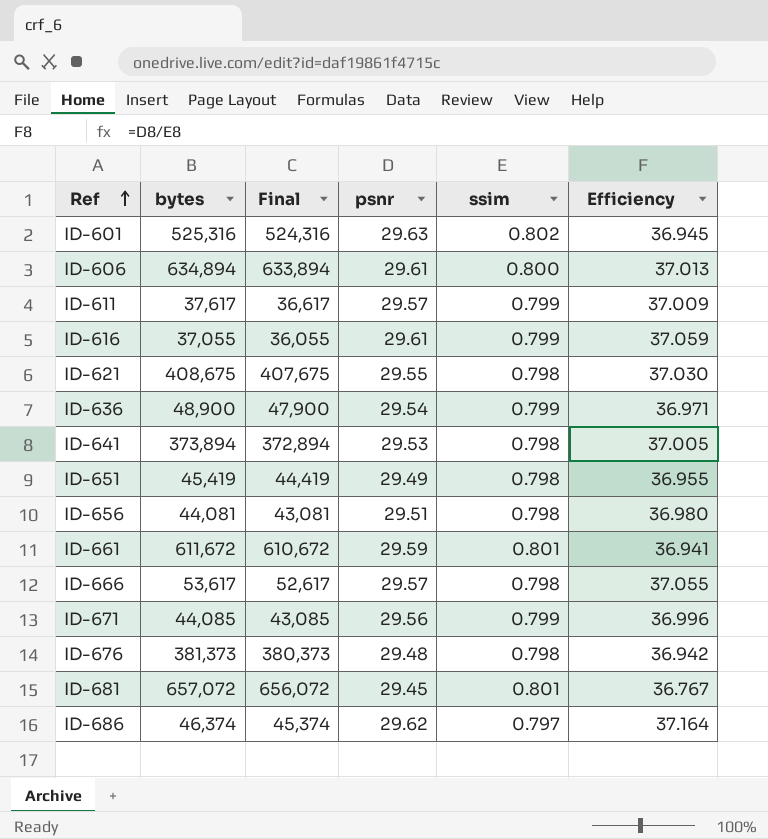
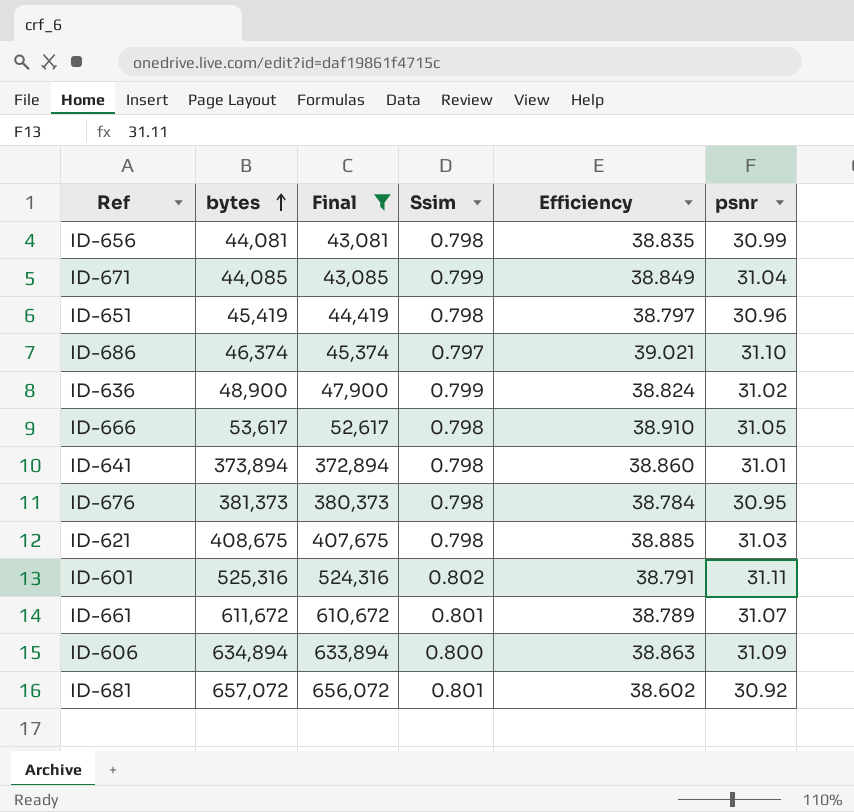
filter: none -> Final >= 43,081
row order: Ref ascending -> bytes ascending
column name: ssim -> Ssim
column psnr | position: 4 -> 6
ID-656 | Efficiency: 36.980 -> 38.835
ID-656 | psnr: 29.51 -> 30.99
ID-671 | Efficiency: 36.996 -> 38.849
ID-671 | psnr: 29.56 -> 31.04
ID-651 | Efficiency: 36.955 -> 38.797
ID-651 | psnr: 29.49 -> 30.96
ID-686 | Efficiency: 37.164 -> 39.021
ID-686 | psnr: 29.62 -> 31.10
ID-636 | Efficiency: 36.971 -> 38.824
ID-636 | psnr: 29.54 -> 31.02
ID-666 | Efficiency: 37.055 -> 38.910
ID-666 | psnr: 29.57 -> 31.05
ID-641 | Efficiency: 37.005 -> 38.860
ID-641 | psnr: 29.53 -> 31.01
ID-676 | Efficiency: 36.942 -> 38.784
ID-676 | psnr: 29.48 -> 30.95
ID-621 | Efficiency: 37.030 -> 38.885
ID-621 | psnr: 29.55 -> 31.03
ID-601 | Efficiency: 36.945 -> 38.791
ID-601 | psnr: 29.63 -> 31.11
ID-661 | Efficiency: 36.941 -> 38.789
ID-661 | psnr: 29.59 -> 31.07
ID-606 | Efficiency: 37.013 -> 38.863
ID-606 | psnr: 29.61 -> 31.09
ID-681 | Efficiency: 36.767 -> 38.602
ID-681 | psnr: 29.45 -> 30.92

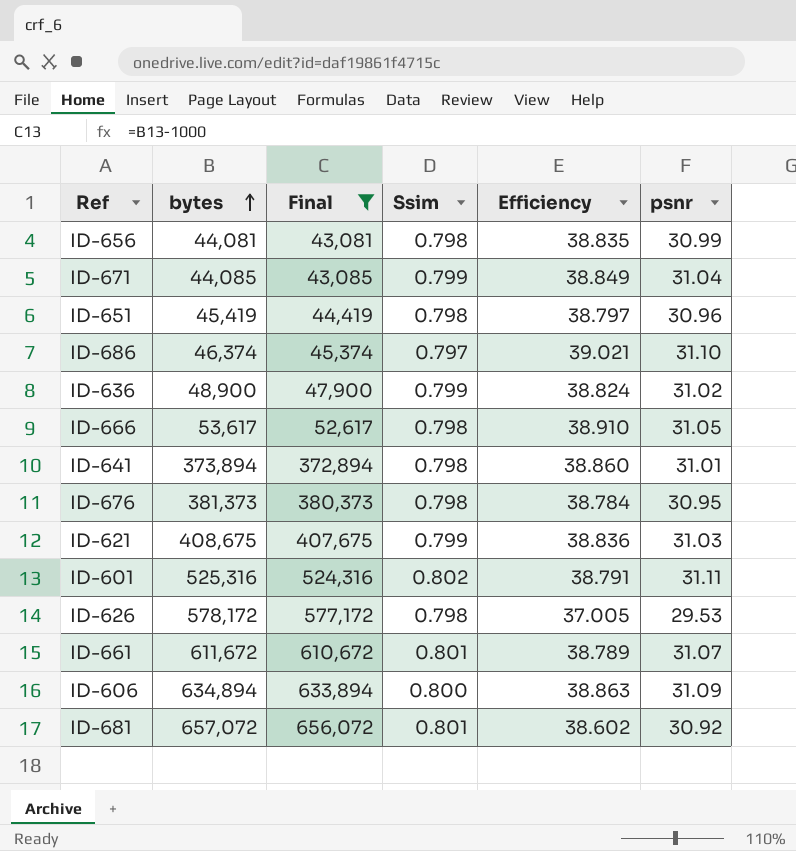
ID-621 | Ssim: 0.798 -> 0.799
ID-621 | Efficiency: 38.885 -> 38.836
row ID-626: none -> 578,172 | 577,172 | 0.798 | 37.005 | 29.53

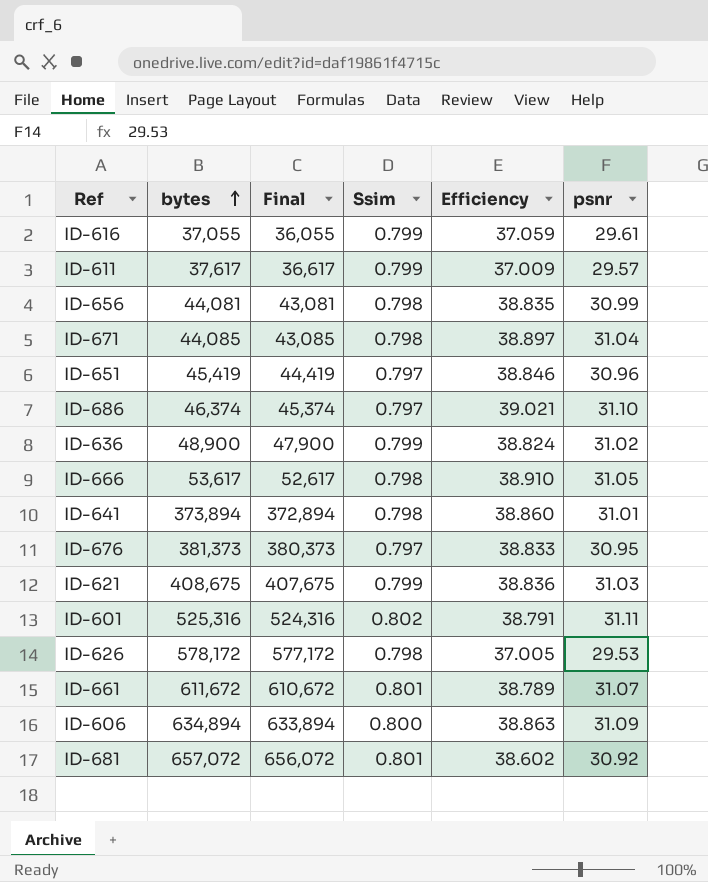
filter: Final >= 43,081 -> none
ID-671 | Ssim: 0.799 -> 0.798
ID-671 | Efficiency: 38.849 -> 38.897
ID-651 | Ssim: 0.798 -> 0.797
ID-651 | Efficiency: 38.797 -> 38.846
ID-676 | Ssim: 0.798 -> 0.797
ID-676 | Efficiency: 38.784 -> 38.833

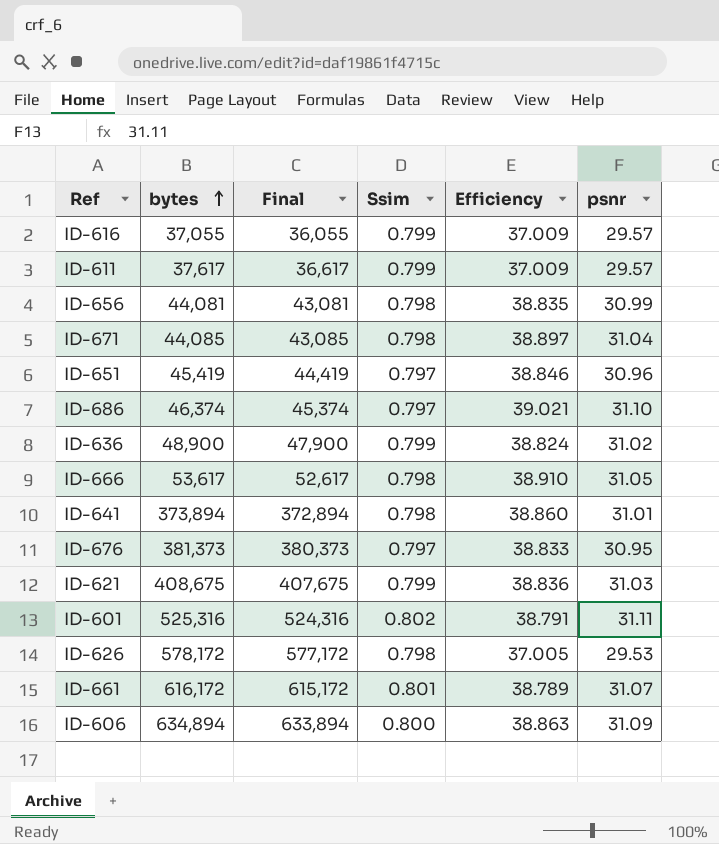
row ID-681: 657,072 | 656,072 | 0.801 | 38.602 | 30.92 -> none
ID-616 | Efficiency: 37.059 -> 37.009
ID-616 | psnr: 29.61 -> 29.57
ID-661 | bytes: 611,672 -> 616,172
ID-661 | Final: 610,672 -> 615,172

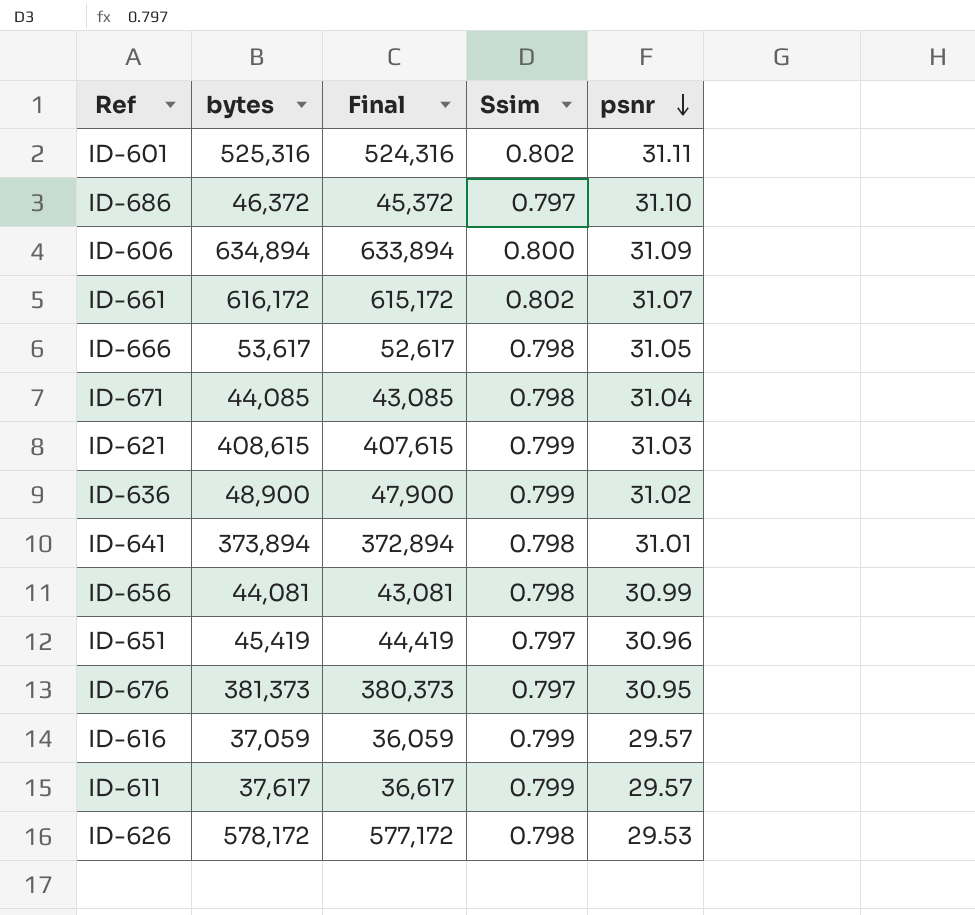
row order: bytes ascending -> psnr descending
column Efficiency | formula: [psnr] / [Ssim] -> none
ID-686 | bytes: 46,374 -> 46,372
ID-686 | Final: 45,374 -> 45,372
ID-661 | Ssim: 0.801 -> 0.802
ID-621 | bytes: 408,675 -> 408,615
ID-621 | Final: 407,675 -> 407,615
ID-616 | bytes: 37,055 -> 37,059
ID-616 | Final: 36,055 -> 36,059

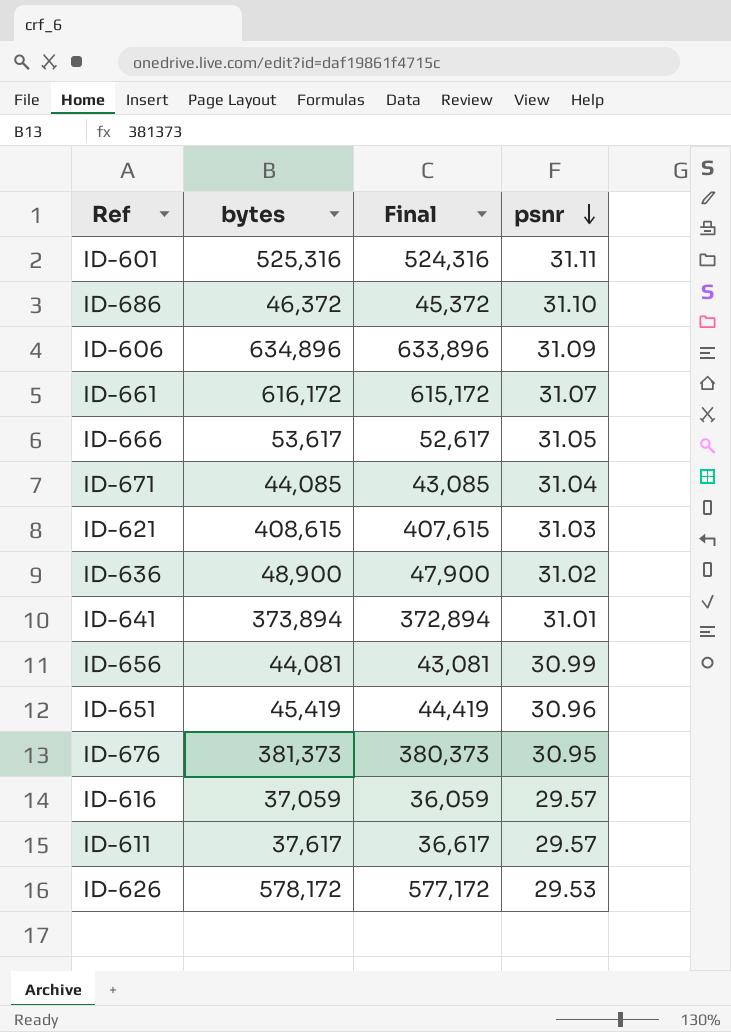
column Ssim | position: 4 -> none
ID-606 | bytes: 634,894 -> 634,896
ID-606 | Final: 633,894 -> 633,896

